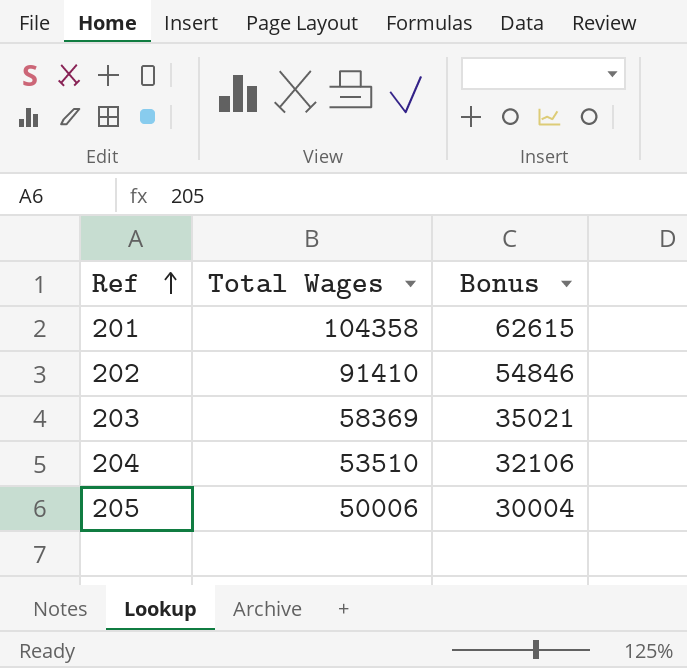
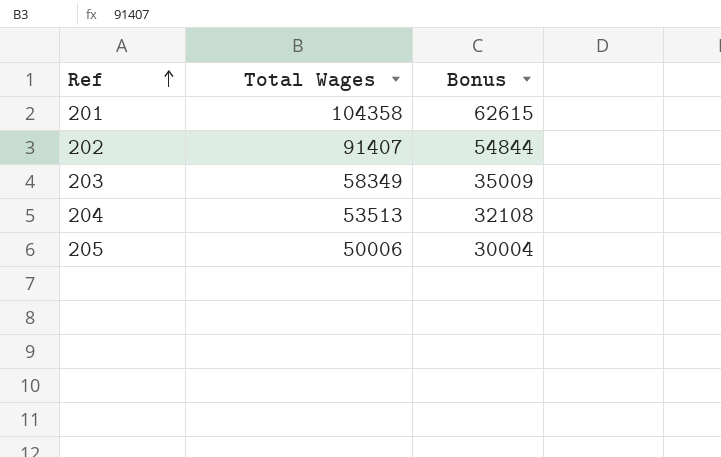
202 | Total Wages: 91410 -> 91407
202 | Bonus: 54846 -> 54844
203 | Total Wages: 58369 -> 58349
203 | Bonus: 35021 -> 35009
204 | Total Wages: 53510 -> 53513
204 | Bonus: 32106 -> 32108

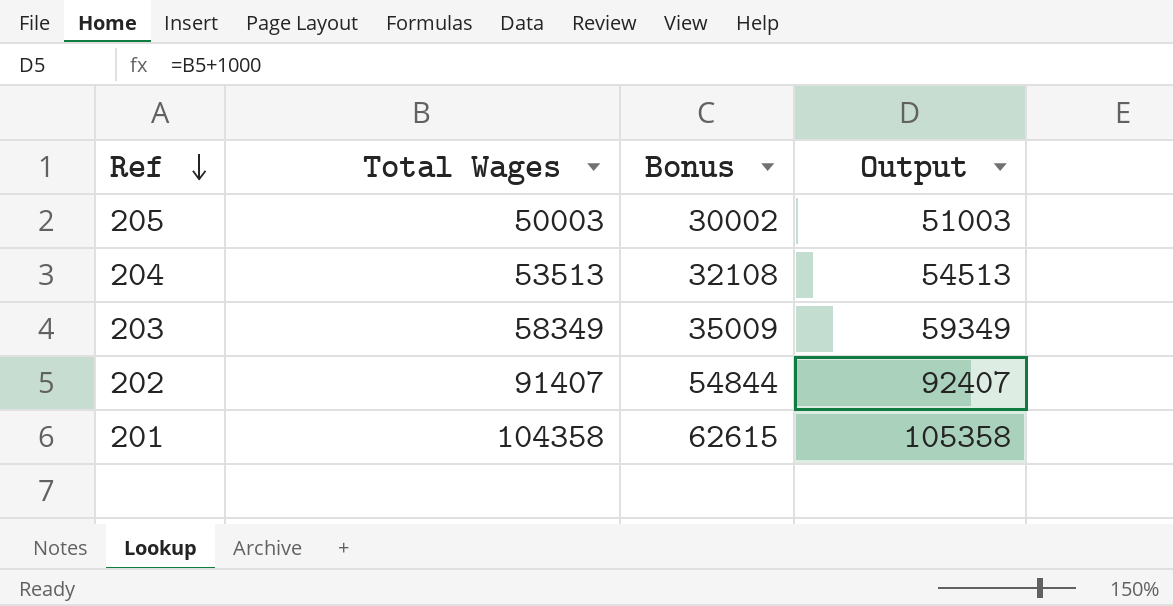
row order: Ref ascending -> Ref descending
column Output | formula: none -> [Total Wages] + 1000
205 | Total Wages: 50006 -> 50003
205 | Bonus: 30004 -> 30002

